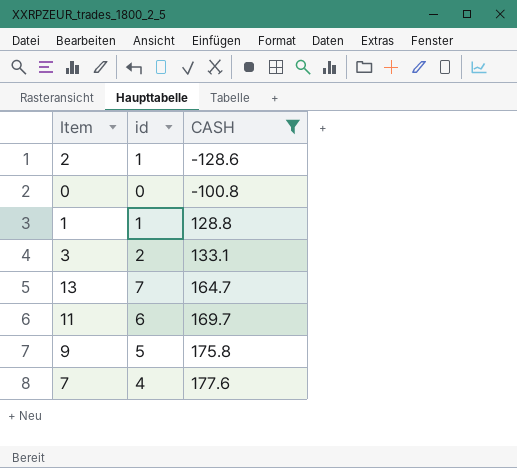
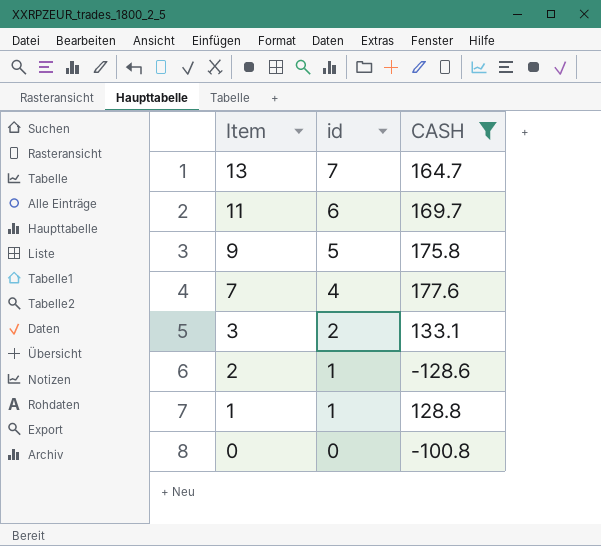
row order: CASH ascending -> Item descending

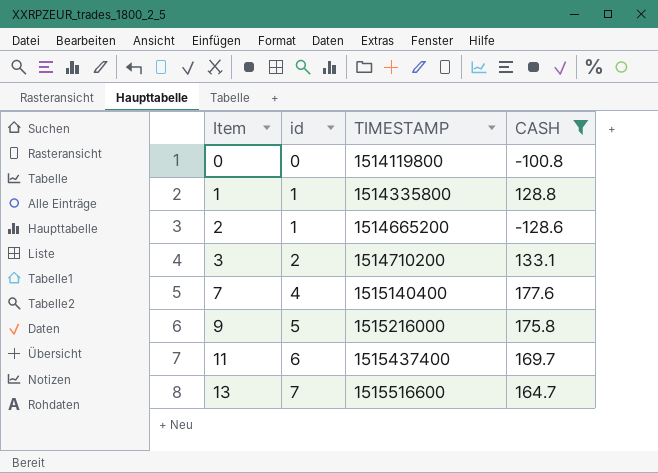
row order: Item descending -> Item ascending
column TIMESTAMP | position: none -> 3

